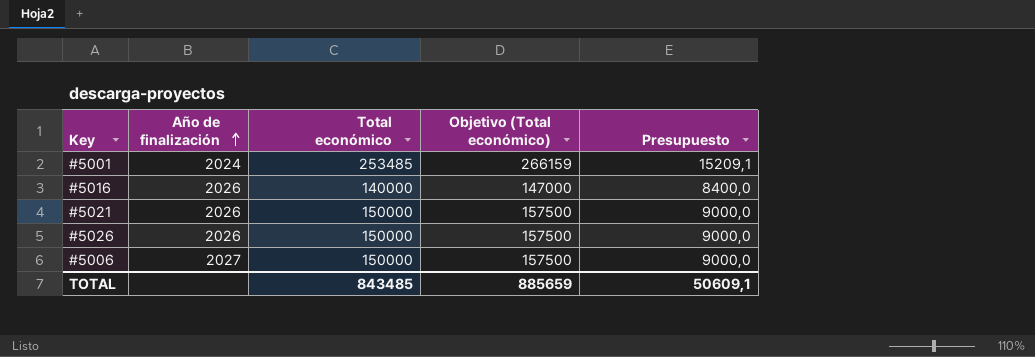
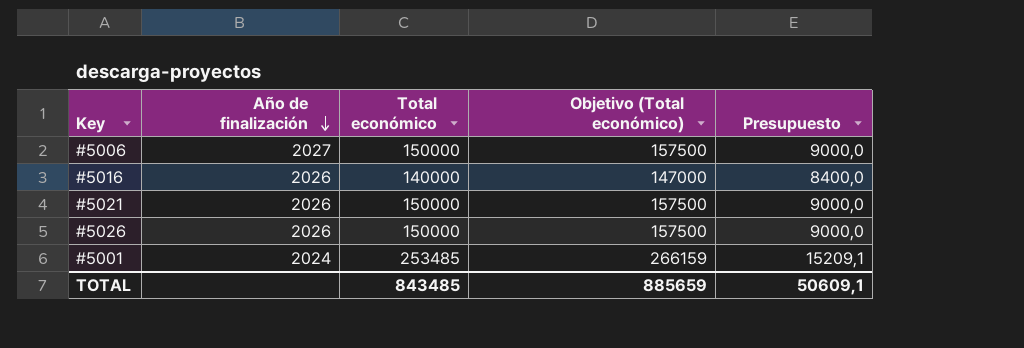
row order: Año de finalización ascending -> Año de finalización descending

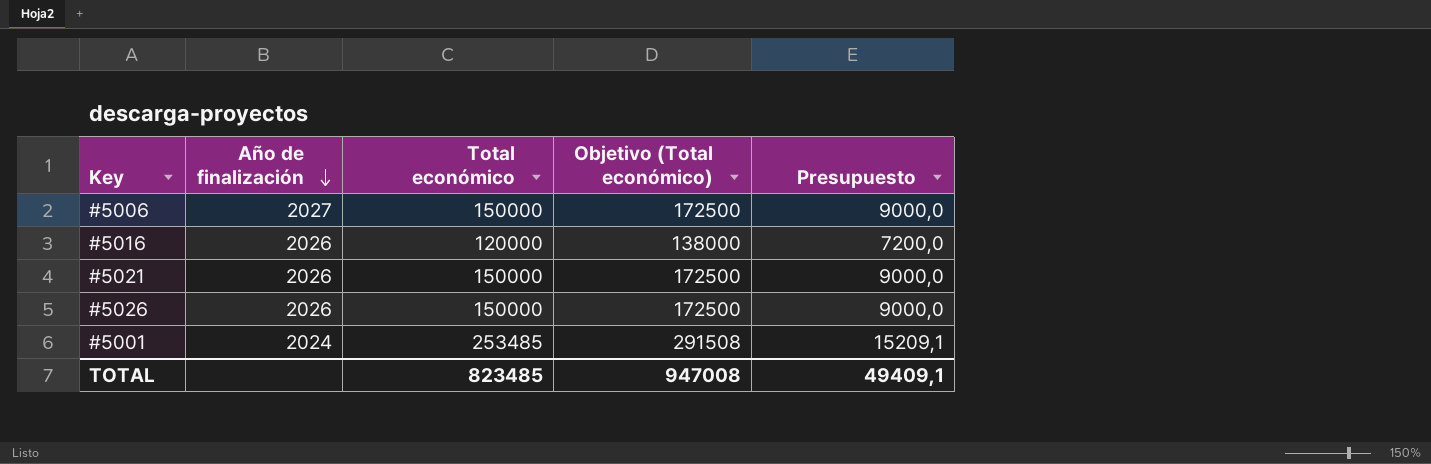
column Objetivo (Total económico) | formula: [Total económico] * 1,05 -> [Total económico] * 1,15
#5016 | Total económico: 140000 -> 120000
#5016 | Presupuesto: 8400,0 -> 7200,0
TOTAL | Total económico: 843485 -> 823485
TOTAL | Objetivo (Total económico): 885659 -> 947008
TOTAL | Presupuesto: 50609,1 -> 49409,1

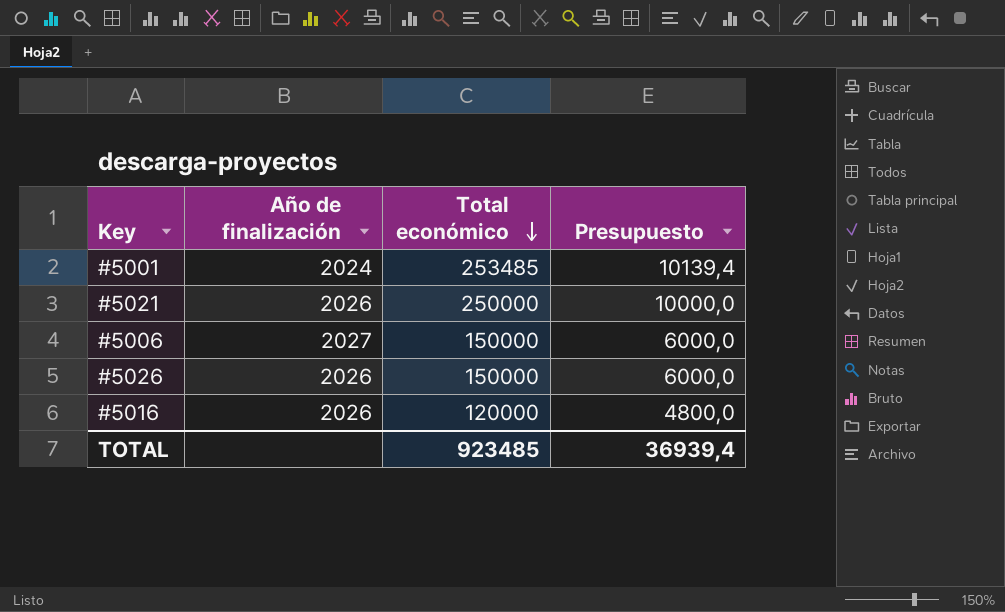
row order: Año de finalización descending -> Total económico descending
column Objetivo (Total económico) | formula: [Total económico] * 1,15 -> none
column Presupuesto | formula: [Total económico] * 0,06 -> [Total económico] * 0,04
#5021 | Total económico: 150000 -> 250000
TOTAL | Total económico: 823485 -> 923485
TOTAL | Presupuesto: 49409,1 -> 36939,4

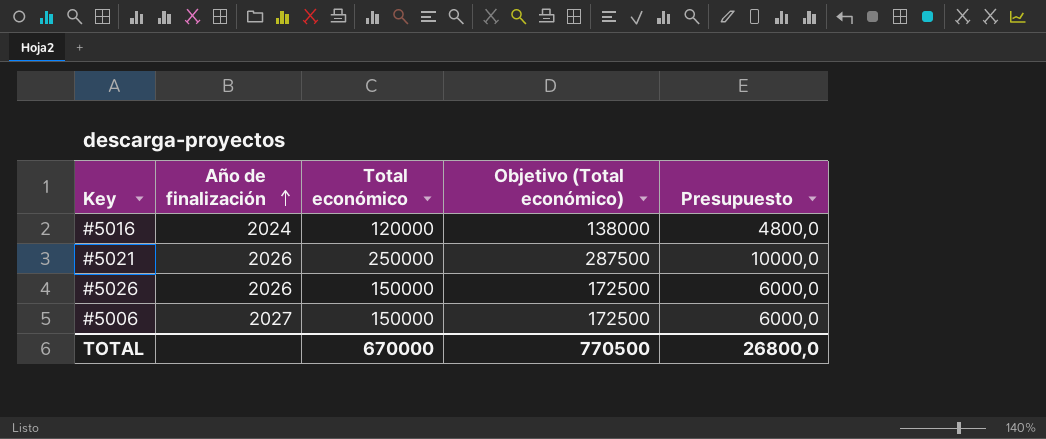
row order: Total económico descending -> Año de finalización ascending
column Objetivo (Total económico) | formula: none -> [Total económico] * 1,15
row #5001: 2024 | 253485 | 10139,4 -> none
#5016 | Año de finalización: 2026 -> 2024
TOTAL | Total económico: 923485 -> 670000
TOTAL | Presupuesto: 36939,4 -> 26800,0

